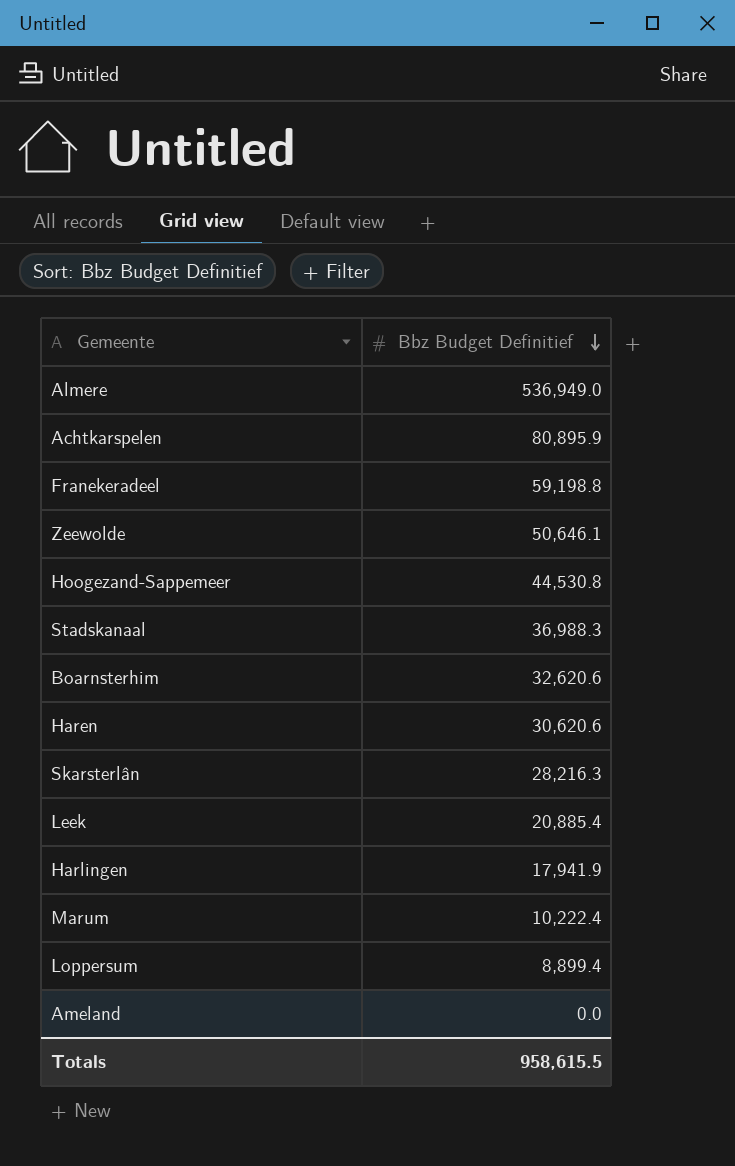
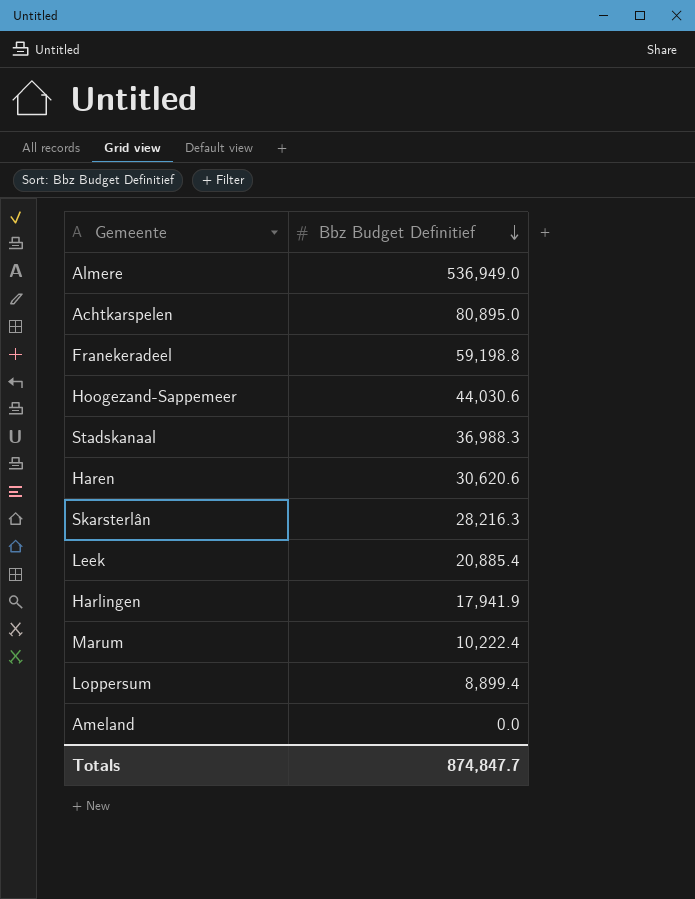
row Zeewolde: 50,646.1 -> none
row Boarnsterhim: 32,620.6 -> none
Achtkarspelen | Bbz Budget Definitief: 80,895.9 -> 80,895.0
Hoogezand-Sappemeer | Bbz Budget Definitief: 44,530.8 -> 44,030.6
Totals | Bbz Budget Definitief: 958,615.5 -> 874,847.7

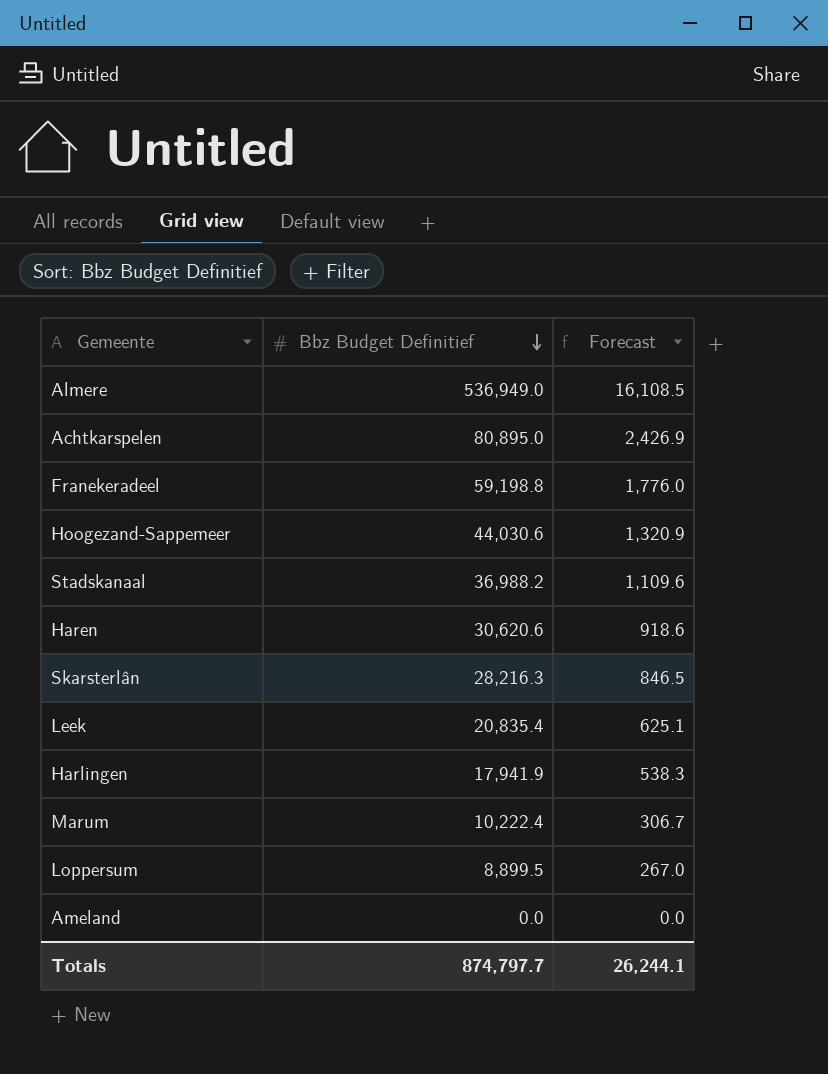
column Forecast | formula: none -> [Bbz Budget Definitief] * 0.03
Stadskanaal | Bbz Budget Definitief: 36,988.3 -> 36,988.2
Leek | Bbz Budget Definitief: 20,885.4 -> 20,835.4
Loppersum | Bbz Budget Definitief: 8,899.4 -> 8,899.5
Totals | Bbz Budget Definitief: 874,847.7 -> 874,797.7

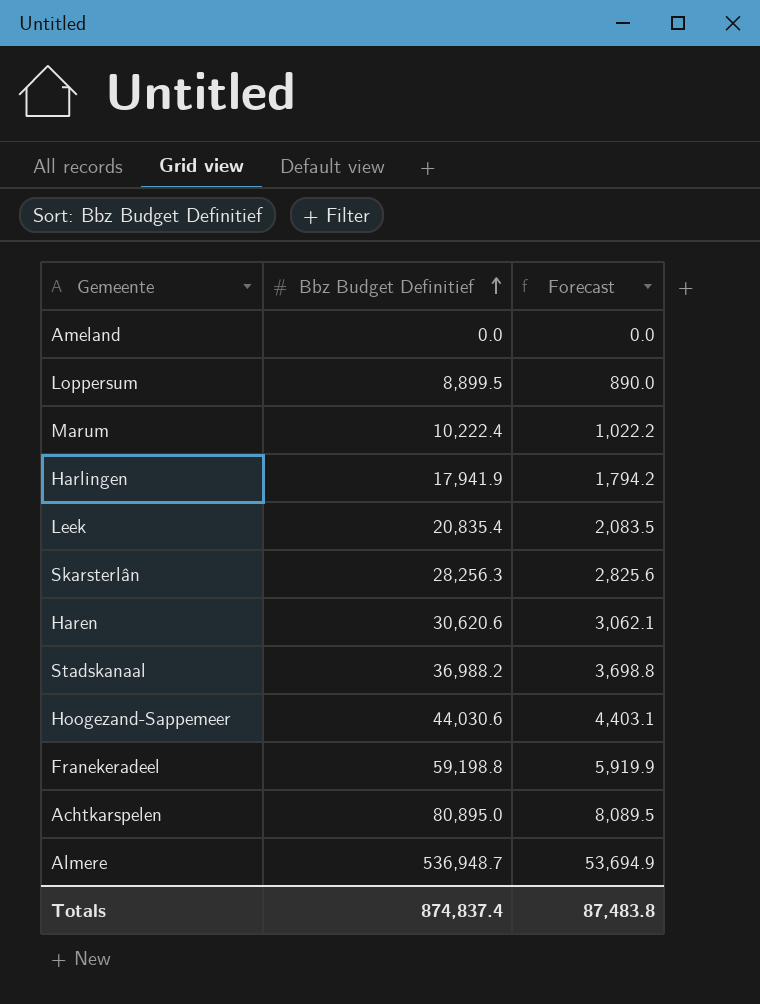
row order: Bbz Budget Definitief descending -> Bbz Budget Definitief ascending
column Forecast | formula: [Bbz Budget Definitief] * 0.03 -> [Bbz Budget Definitief] * 0.1
Skarsterlân | Bbz Budget Definitief: 28,216.3 -> 28,256.3
Almere | Bbz Budget Definitief: 536,949.0 -> 536,948.7
Totals | Bbz Budget Definitief: 874,797.7 -> 874,837.4
Totals | Forecast: 26,244.1 -> 87,483.8

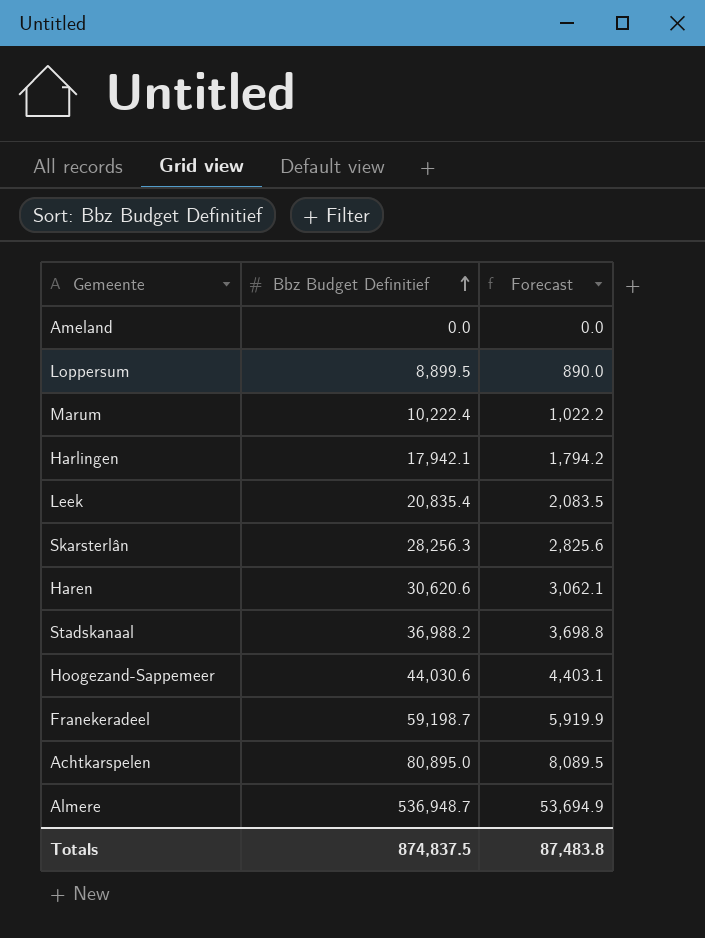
Harlingen | Bbz Budget Definitief: 17,941.9 -> 17,942.1
Franekeradeel | Bbz Budget Definitief: 59,198.8 -> 59,198.7
Totals | Bbz Budget Definitief: 874,837.4 -> 874,837.5

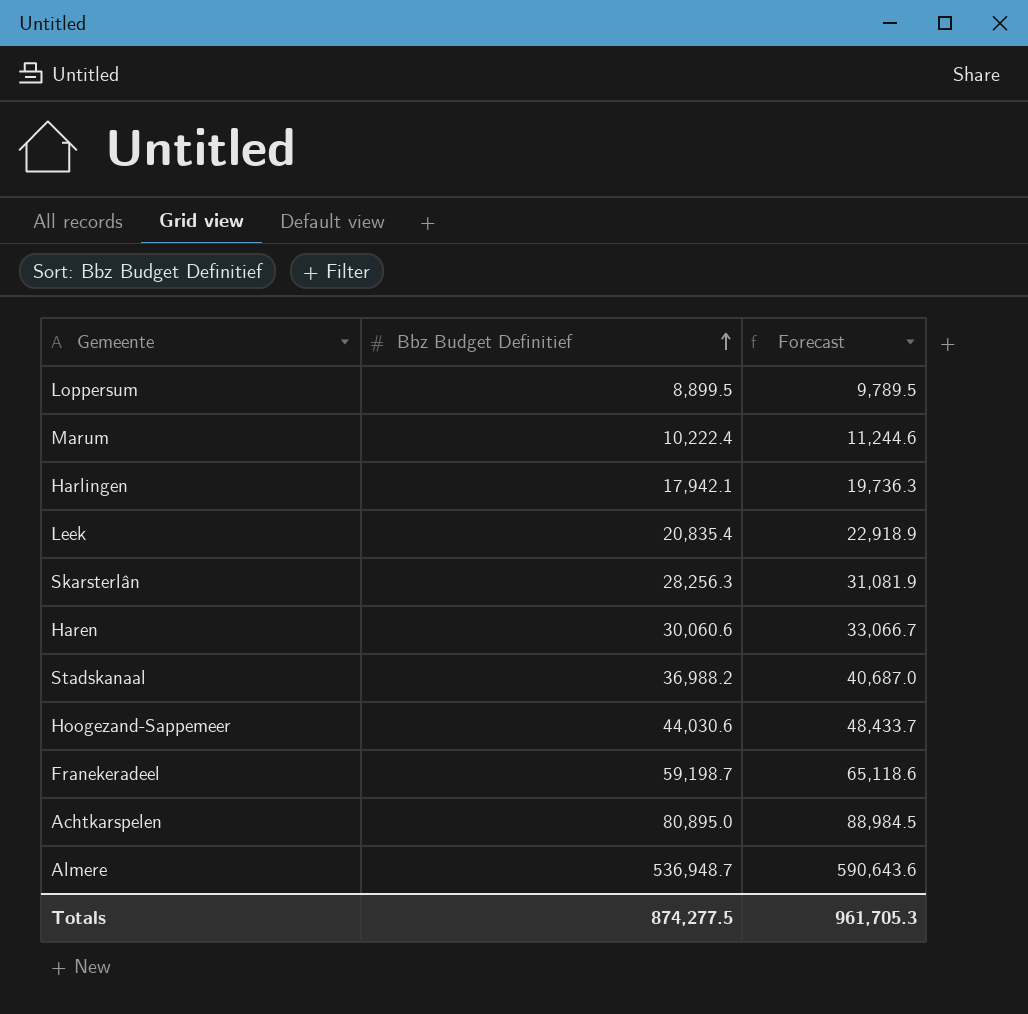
column Forecast | formula: [Bbz Budget Definitief] * 0.1 -> [Bbz Budget Definitief] * 1.1
row Ameland: 0.0 | 0.0 -> none
Haren | Bbz Budget Definitief: 30,620.6 -> 30,060.6
Totals | Bbz Budget Definitief: 874,837.5 -> 874,277.5
Totals | Forecast: 87,483.8 -> 961,705.3

